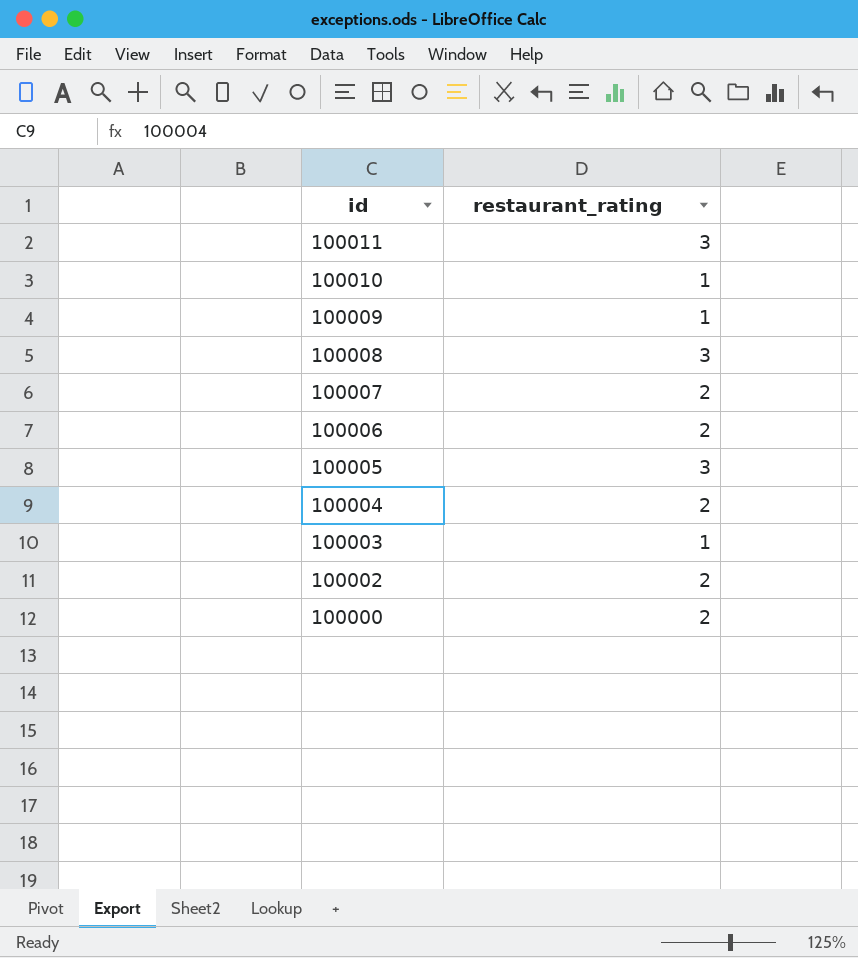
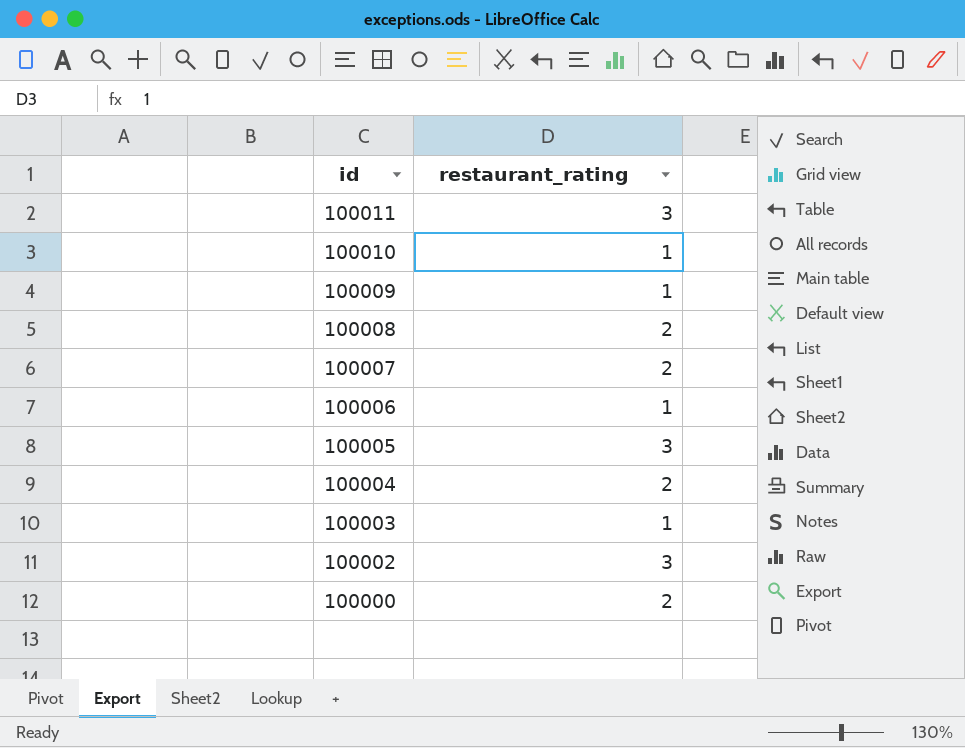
100008 | restaurant_rating: 3 -> 2
100006 | restaurant_rating: 2 -> 1
100002 | restaurant_rating: 2 -> 3

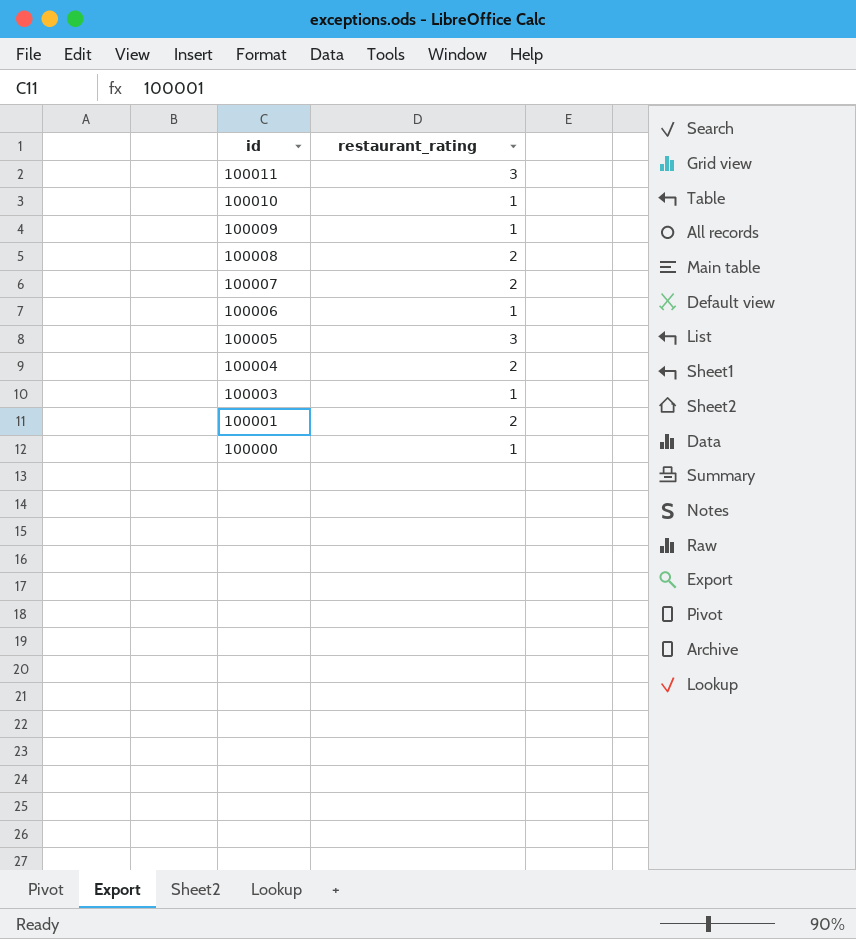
row 100002: 3 -> none
row 100001: none -> 2
100000 | restaurant_rating: 2 -> 1

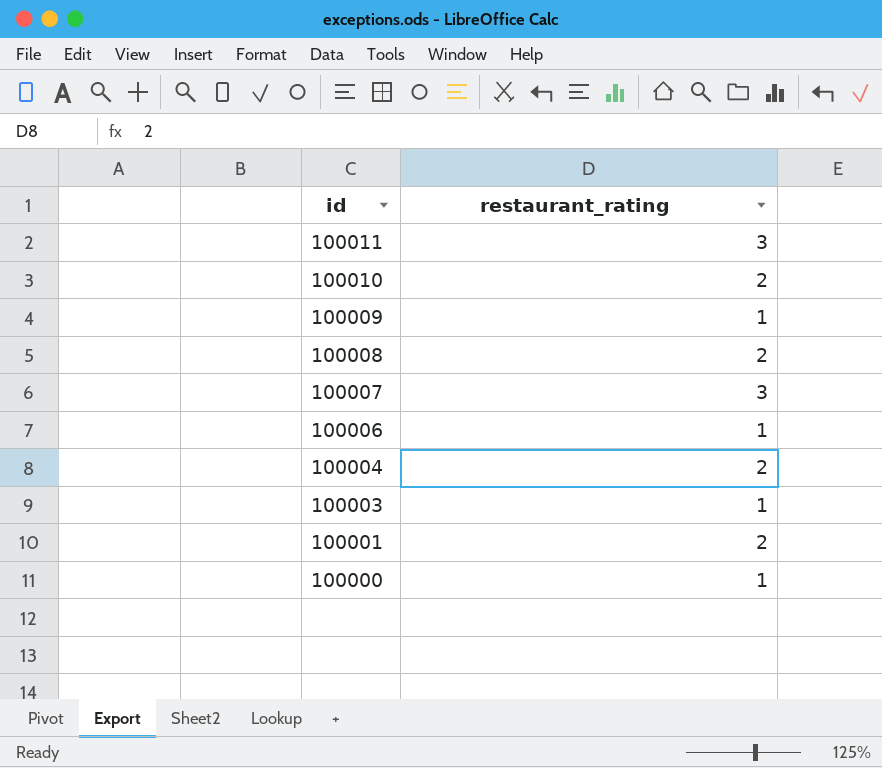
row 100005: 3 -> none
100010 | restaurant_rating: 1 -> 2
100007 | restaurant_rating: 2 -> 3

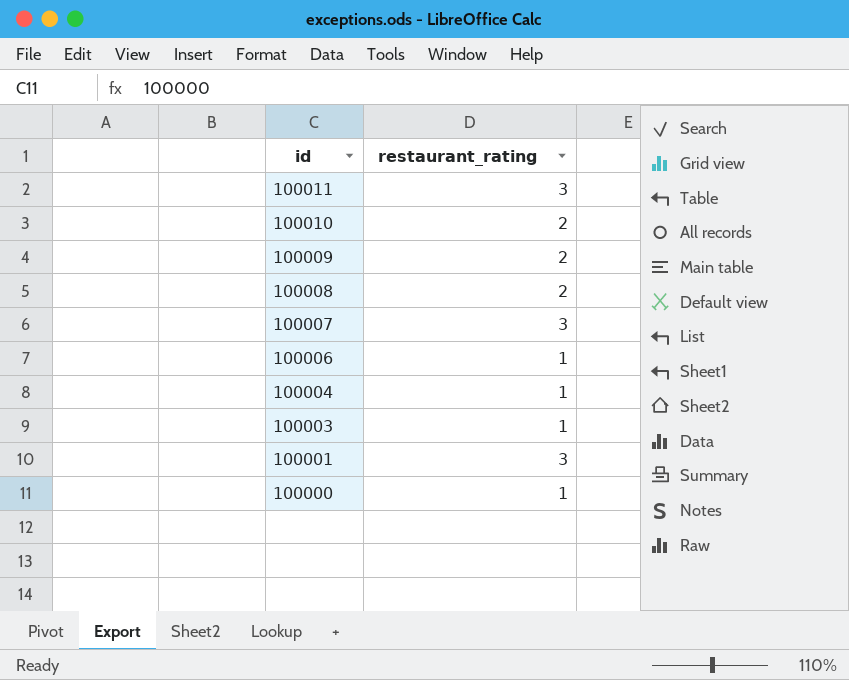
100009 | restaurant_rating: 1 -> 2
100004 | restaurant_rating: 2 -> 1
100001 | restaurant_rating: 2 -> 3

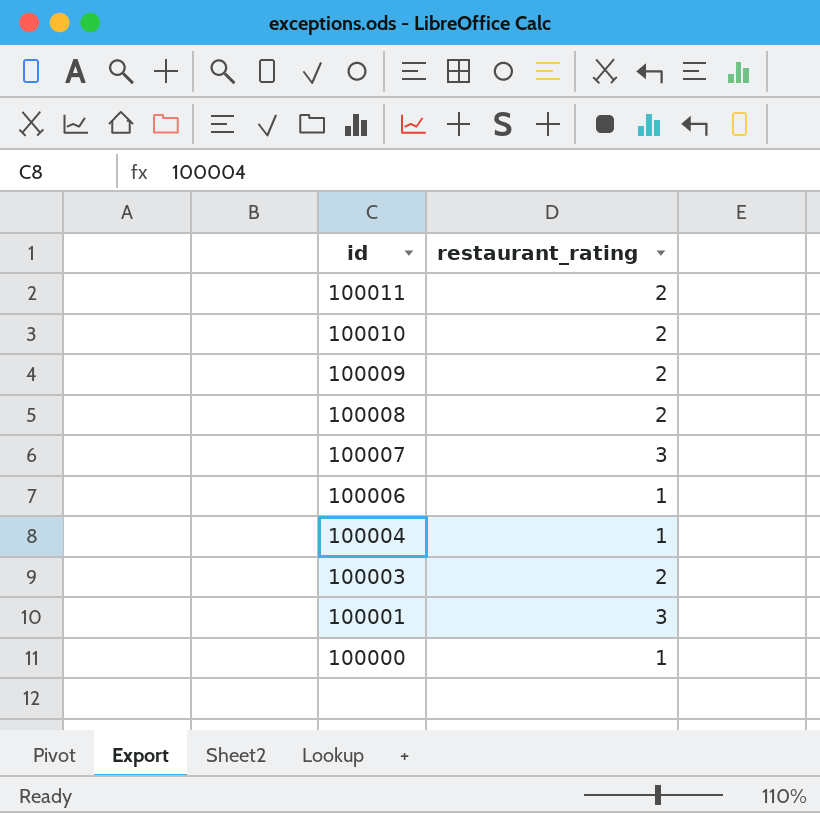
100011 | restaurant_rating: 3 -> 2
100003 | restaurant_rating: 1 -> 2

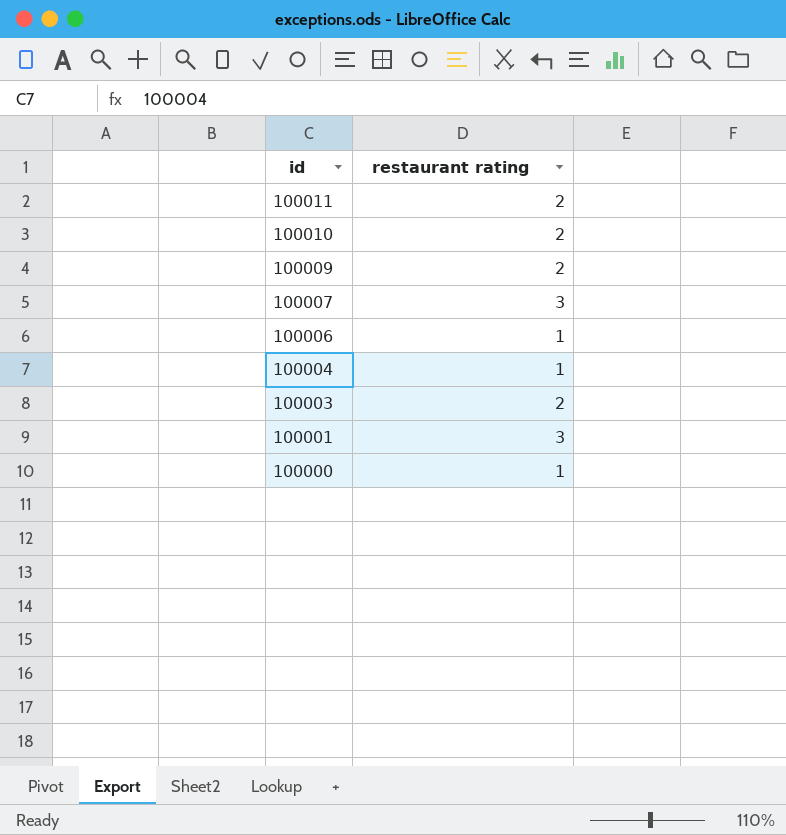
column name: restaurant_rating -> restaurant rating
row 100008: 2 -> none

